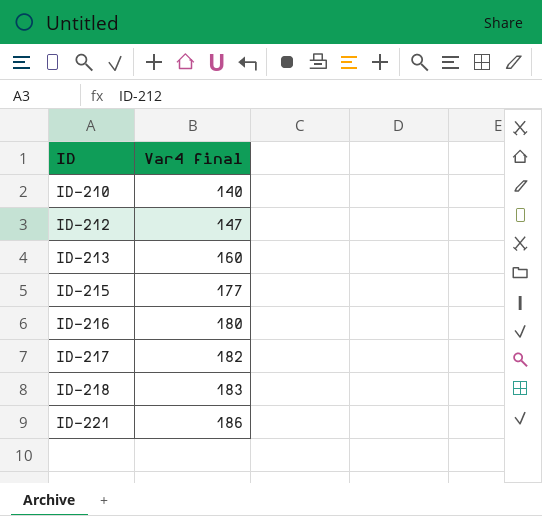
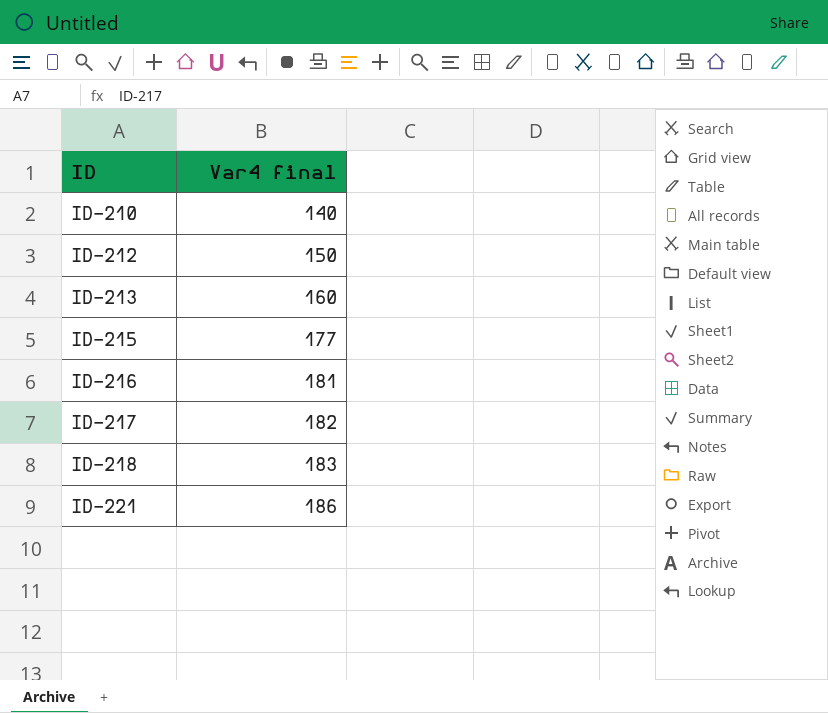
ID-212 | Var4 final: 147 -> 150
ID-216 | Var4 final: 180 -> 181

